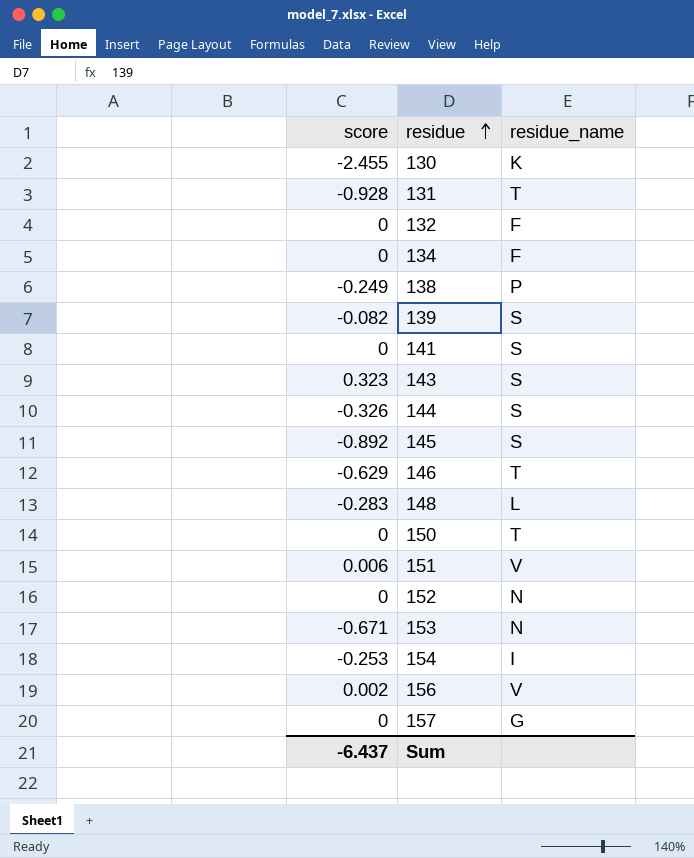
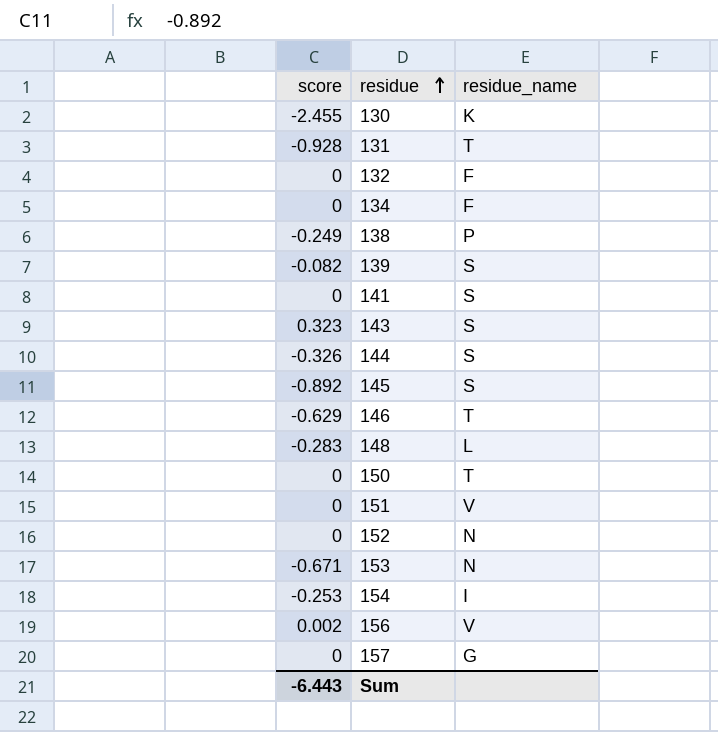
151 | score: 0.006 -> 0
Sum | score: -6.437 -> -6.443

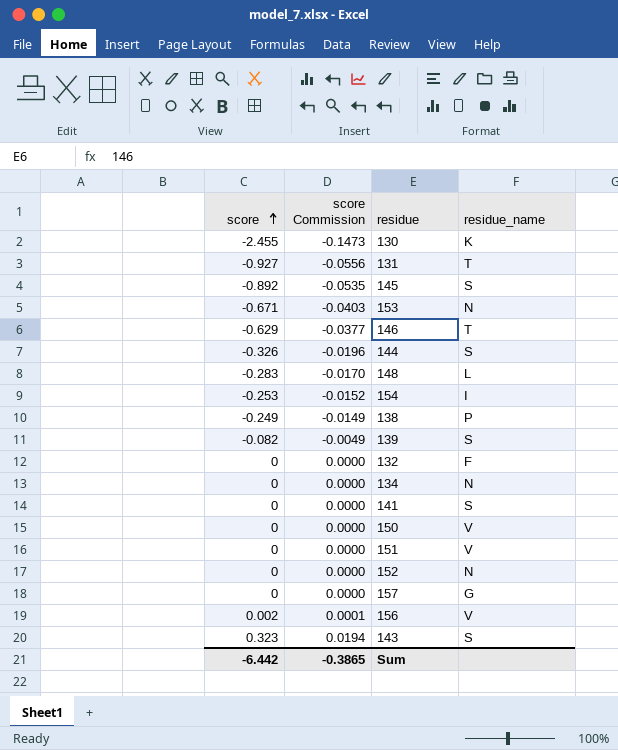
row order: residue ascending -> score ascending
column score Commission | formula: none -> [score] * 0.06
131 | score: -0.928 -> -0.927
134 | residue_name: F -> N
150 | residue_name: T -> V
Sum | score: -6.443 -> -6.442

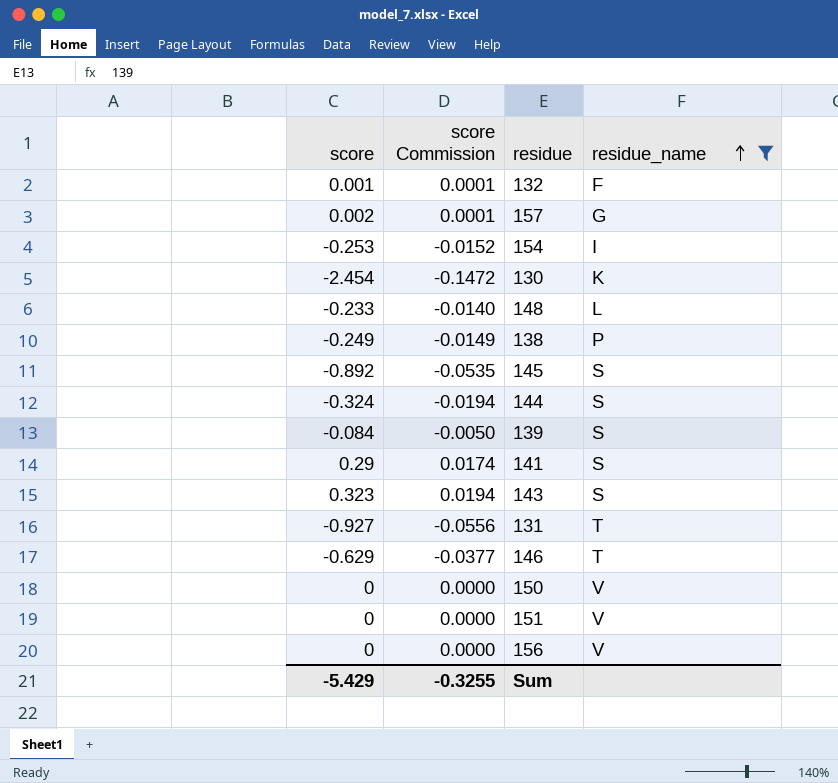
filter: none -> residue_name != N
row order: score ascending -> residue_name ascending
132 | score: 0 -> 0.001
132 | score Commission: 0.0000 -> 0.0001
157 | score: 0 -> 0.002
157 | score Commission: 0.0000 -> 0.0001
130 | score: -2.455 -> -2.454
130 | score Commission: -0.1473 -> -0.1472
148 | score: -0.283 -> -0.233
148 | score Commission: -0.0170 -> -0.0140
144 | score: -0.326 -> -0.324
144 | score Commission: -0.0196 -> -0.0194
139 | score: -0.082 -> -0.084
139 | score Commission: -0.0049 -> -0.0050
141 | score: 0 -> 0.29
141 | score Commission: 0.0000 -> 0.0174
156 | score: 0.002 -> 0
156 | score Commission: 0.0001 -> 0.0000
Sum | score: -6.442 -> -5.429
Sum | score Commission: -0.3865 -> -0.3255

